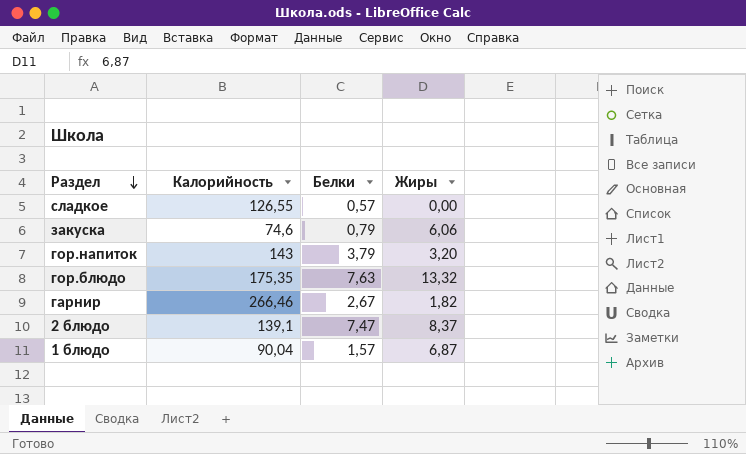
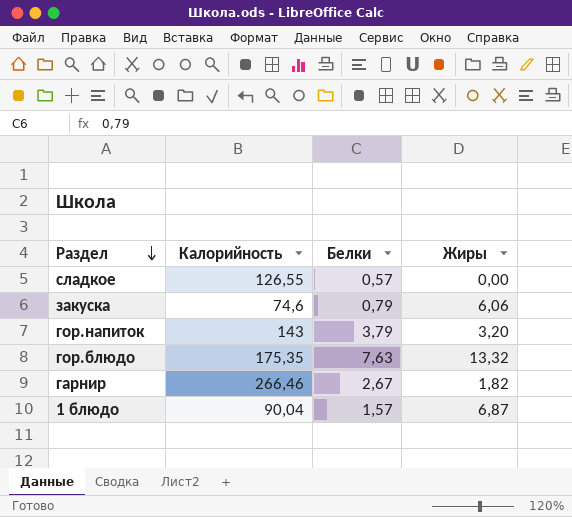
row 2 блюдо: 139,1 | 7,47 | 8,37 -> none

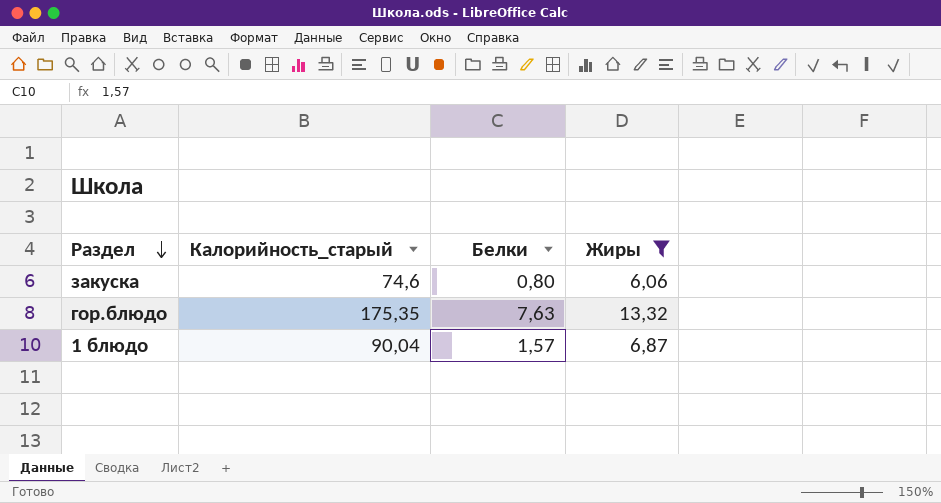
filter: none -> Жиры >= 6,06
column name: Калорийность -> Калорийность_старый
закуска | Белки: 0,79 -> 0,80

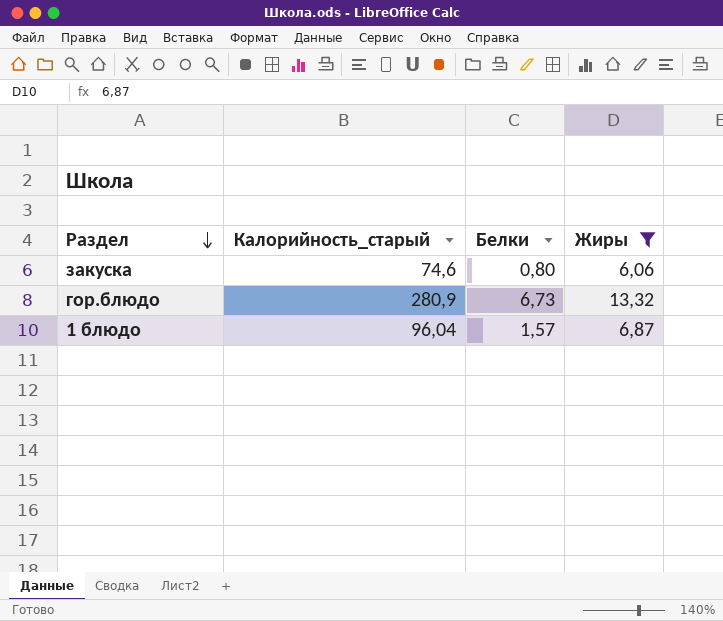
гор.блюдо | Калорийность_старый: 175,35 -> 280,9
гор.блюдо | Белки: 7,63 -> 6,73
1 блюдо | Калорийность_старый: 90,04 -> 96,04

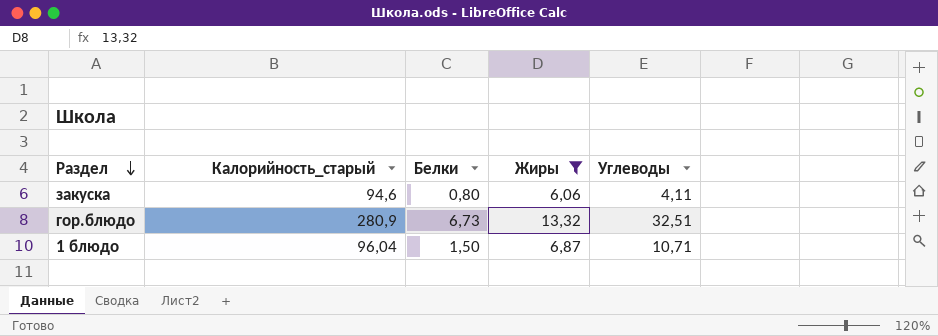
column Углеводы | position: none -> 5
закуска | Калорийность_старый: 74,6 -> 94,6
1 блюдо | Белки: 1,57 -> 1,50

